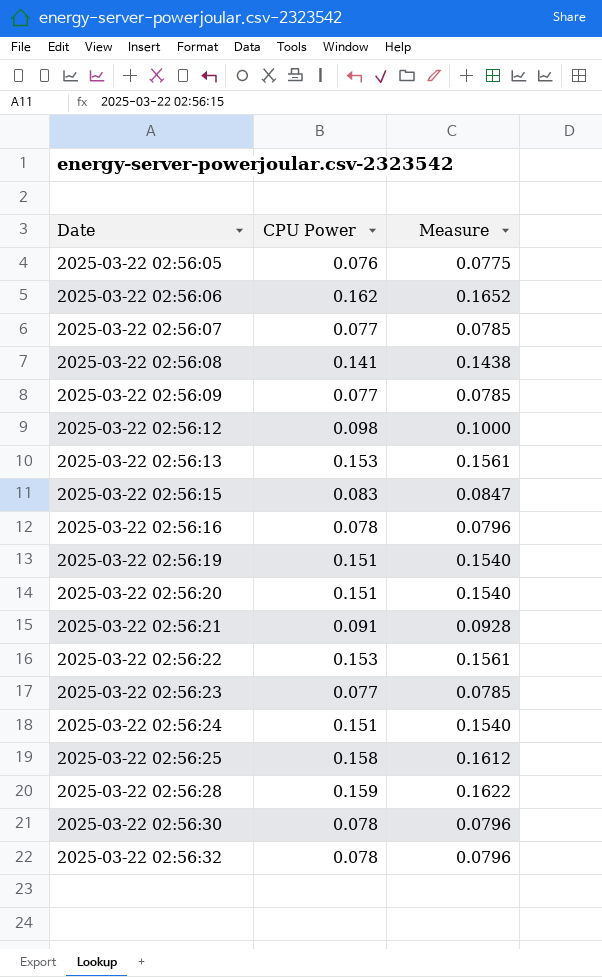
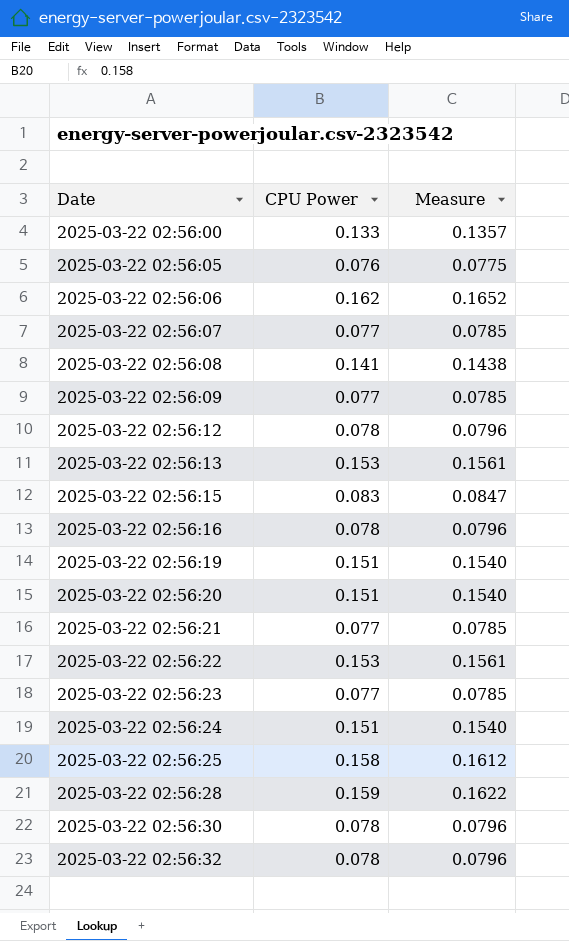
row 2025-03-22 02:56:00: none -> 0.133 | 0.1357
2025-03-22 02:56:12 | CPU Power: 0.098 -> 0.078
2025-03-22 02:56:12 | Measure: 0.1000 -> 0.0796
2025-03-22 02:56:21 | CPU Power: 0.091 -> 0.077
2025-03-22 02:56:21 | Measure: 0.0928 -> 0.0785

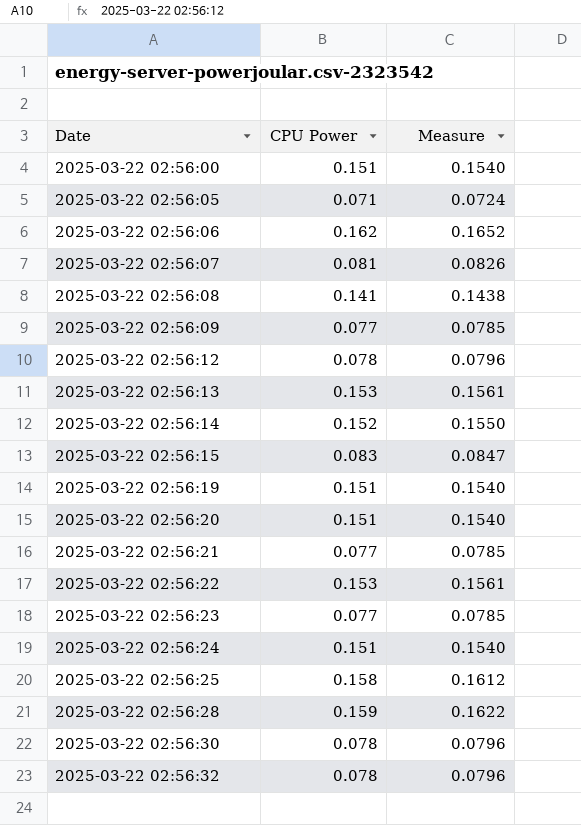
row 2025-03-22 02:56:16: 0.078 | 0.0796 -> none
2025-03-22 02:56:00 | CPU Power: 0.133 -> 0.151
2025-03-22 02:56:00 | Measure: 0.1357 -> 0.1540
2025-03-22 02:56:05 | CPU Power: 0.076 -> 0.071
2025-03-22 02:56:05 | Measure: 0.0775 -> 0.0724
2025-03-22 02:56:07 | CPU Power: 0.077 -> 0.081
2025-03-22 02:56:07 | Measure: 0.0785 -> 0.0826
row 2025-03-22 02:56:14: none -> 0.152 | 0.1550

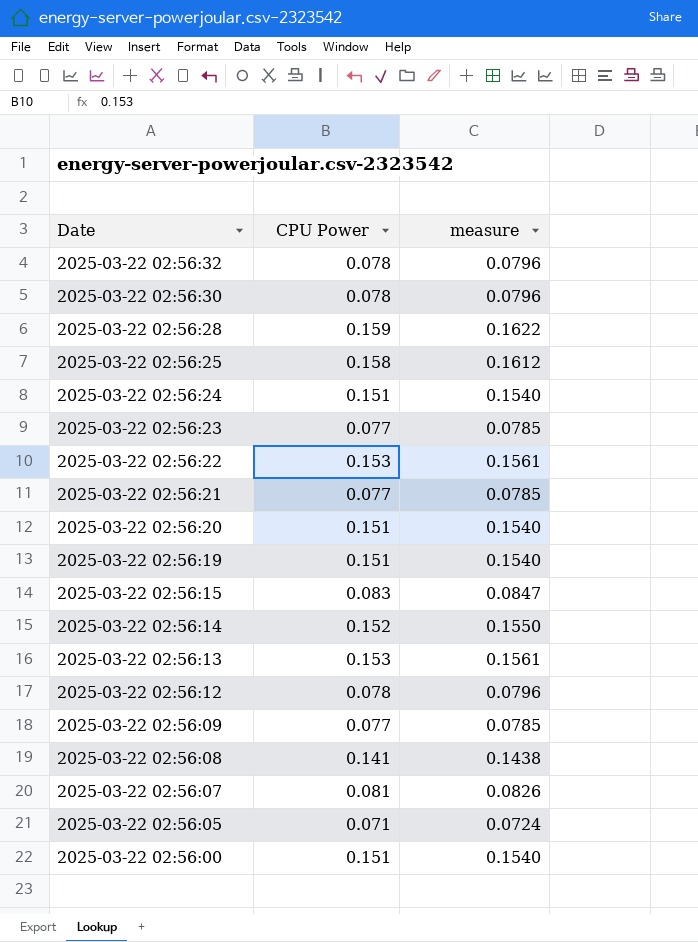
row order: Date ascending -> Date descending
column name: Measure -> measure
row 2025-03-22 02:56:06: 0.162 | 0.1652 -> none

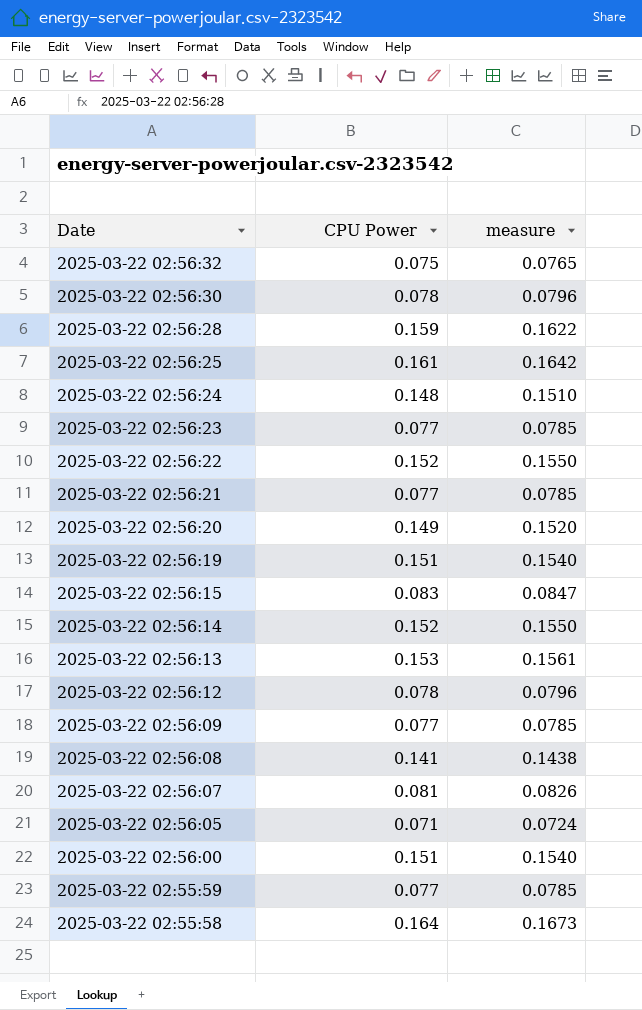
2025-03-22 02:56:32 | CPU Power: 0.078 -> 0.075
2025-03-22 02:56:32 | measure: 0.0796 -> 0.0765
2025-03-22 02:56:25 | CPU Power: 0.158 -> 0.161
2025-03-22 02:56:25 | measure: 0.1612 -> 0.1642
2025-03-22 02:56:24 | CPU Power: 0.151 -> 0.148
2025-03-22 02:56:24 | measure: 0.1540 -> 0.1510
2025-03-22 02:56:22 | CPU Power: 0.153 -> 0.152
2025-03-22 02:56:22 | measure: 0.1561 -> 0.1550
2025-03-22 02:56:20 | CPU Power: 0.151 -> 0.149
2025-03-22 02:56:20 | measure: 0.1540 -> 0.1520
row 2025-03-22 02:55:59: none -> 0.077 | 0.0785
row 2025-03-22 02:55:58: none -> 0.164 | 0.1673

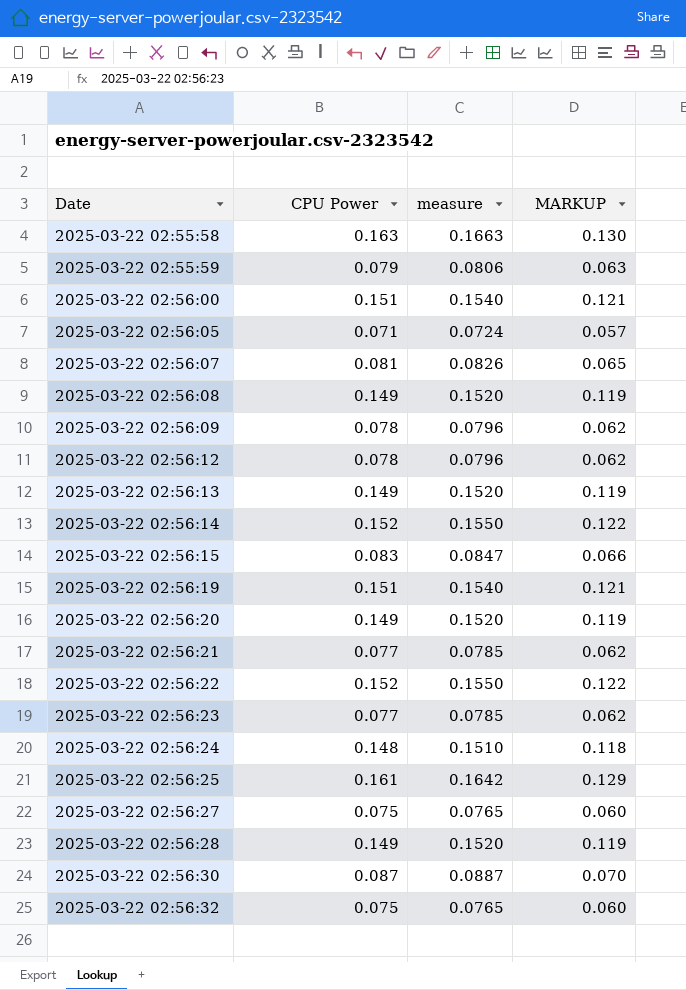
row order: Date descending -> Date ascending
column MARKUP | formula: none -> [CPU Power] * 0.8
2025-03-22 02:55:58 | CPU Power: 0.164 -> 0.163
2025-03-22 02:55:58 | measure: 0.1673 -> 0.1663
2025-03-22 02:55:59 | CPU Power: 0.077 -> 0.079
2025-03-22 02:55:59 | measure: 0.0785 -> 0.0806
2025-03-22 02:56:08 | CPU Power: 0.141 -> 0.149
2025-03-22 02:56:08 | measure: 0.1438 -> 0.1520
2025-03-22 02:56:09 | CPU Power: 0.077 -> 0.078
2025-03-22 02:56:09 | measure: 0.0785 -> 0.0796
2025-03-22 02:56:13 | CPU Power: 0.153 -> 0.149
2025-03-22 02:56:13 | measure: 0.1561 -> 0.1520
row 2025-03-22 02:56:27: none -> 0.075 | 0.0765 | 0.060
2025-03-22 02:56:28 | CPU Power: 0.159 -> 0.149
2025-03-22 02:56:28 | measure: 0.1622 -> 0.1520
2025-03-22 02:56:30 | CPU Power: 0.078 -> 0.087
2025-03-22 02:56:30 | measure: 0.0796 -> 0.0887

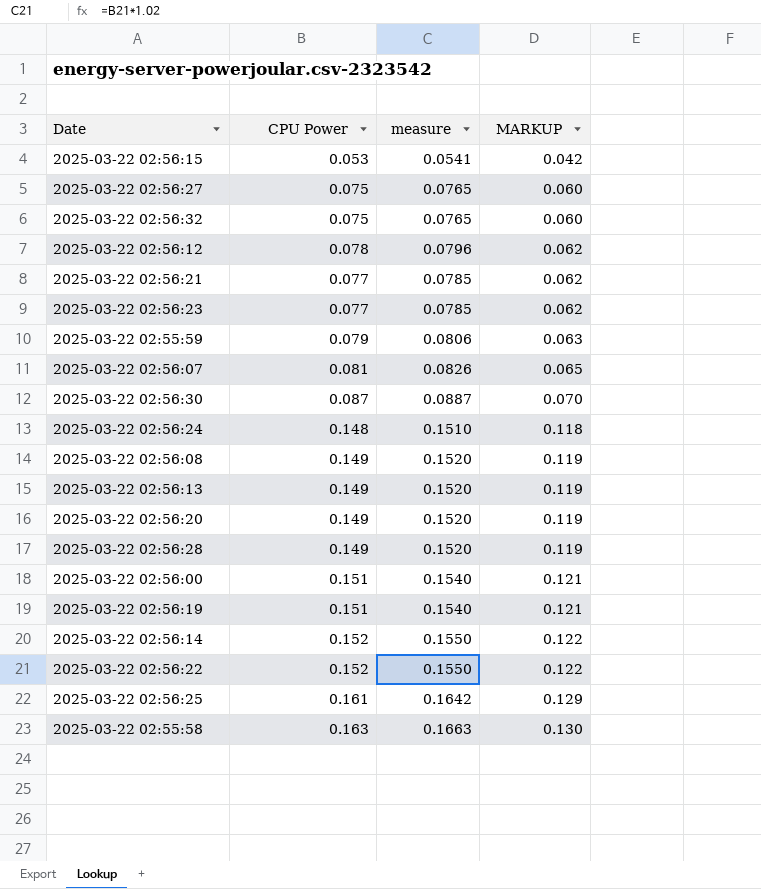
row order: Date ascending -> MARKUP ascending
row 2025-03-22 02:56:05: 0.071 | 0.0724 | 0.057 -> none
row 2025-03-22 02:56:09: 0.078 | 0.0796 | 0.062 -> none
2025-03-22 02:56:15 | CPU Power: 0.083 -> 0.053
2025-03-22 02:56:15 | measure: 0.0847 -> 0.0541
2025-03-22 02:56:15 | MARKUP: 0.066 -> 0.042

